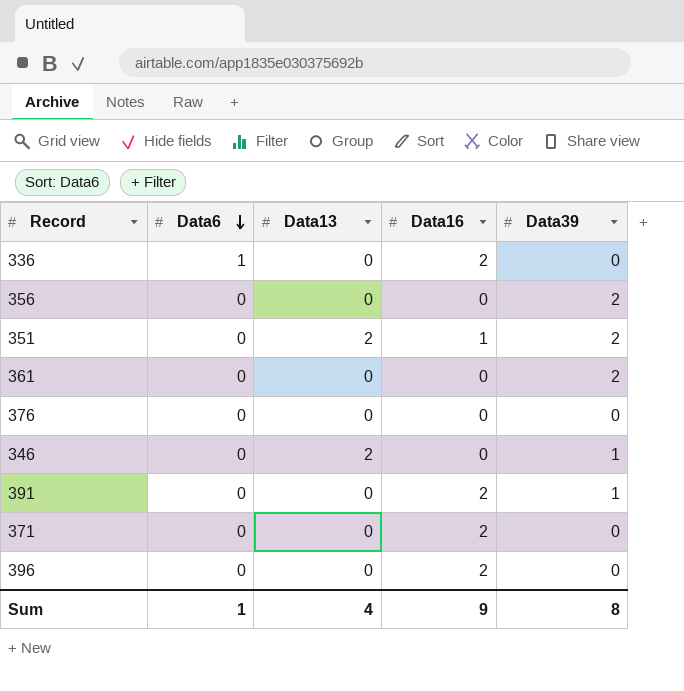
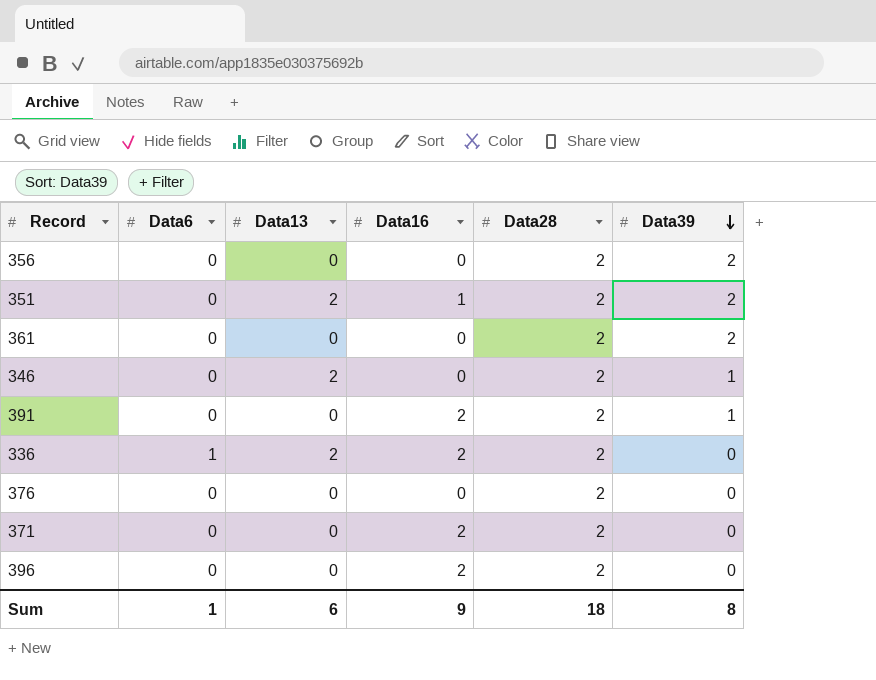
row order: Data6 descending -> Data39 descending
column Data28 | position: none -> 5
336 | Data13: 0 -> 2
Sum | Data13: 4 -> 6

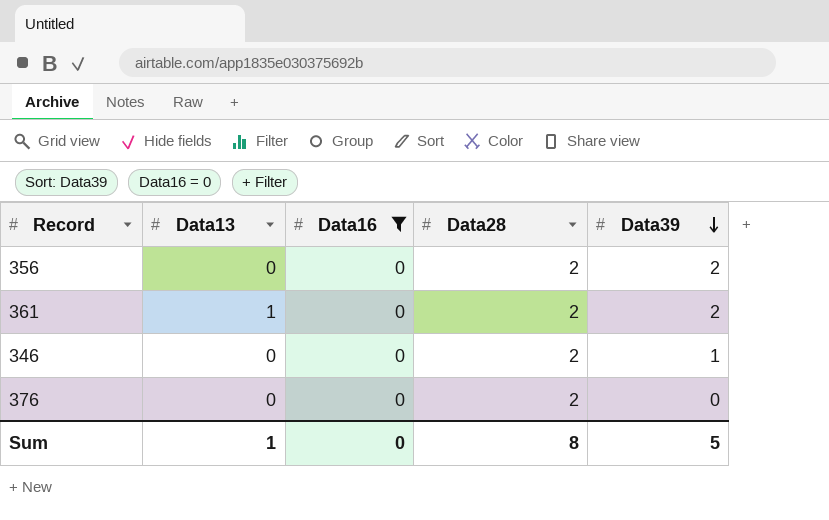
filter: none -> Data16 = 0
column Data6 | position: 2 -> none
361 | Data13: 0 -> 1
346 | Data13: 2 -> 0
Sum | Data13: 6 -> 1
Sum | Data16: 9 -> 0
Sum | Data28: 18 -> 8
Sum | Data39: 8 -> 5

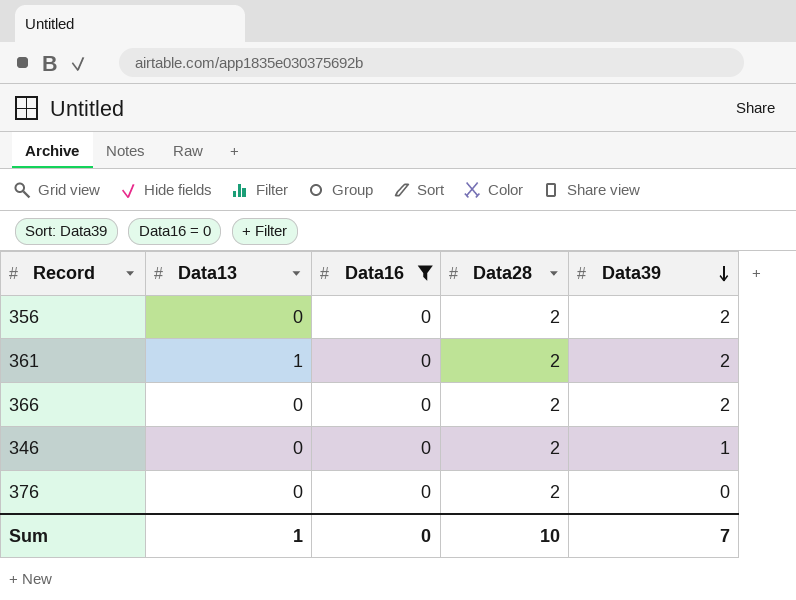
row 366: none -> 0 | 0 | 2 | 2
Sum | Data28: 8 -> 10
Sum | Data39: 5 -> 7

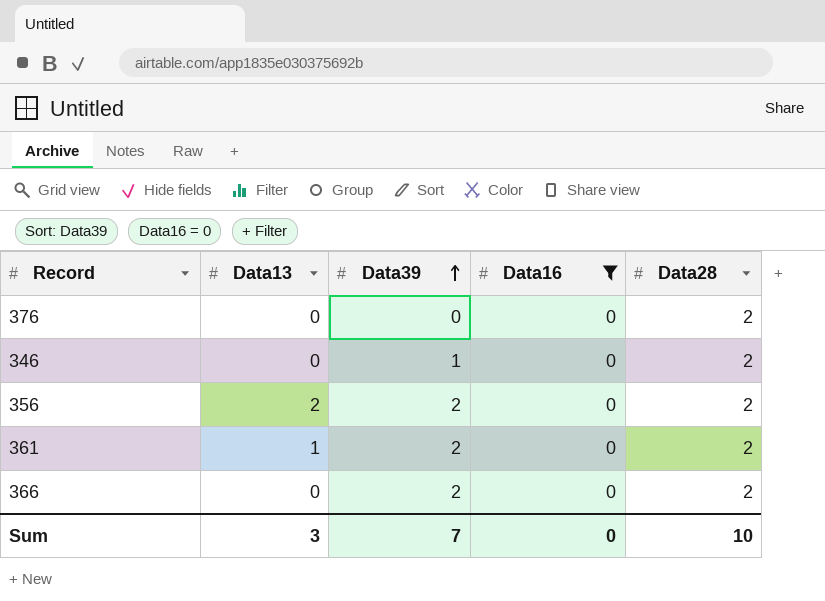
row order: Data39 descending -> Data39 ascending
column Data39 | position: 5 -> 3
356 | Data13: 0 -> 2
Sum | Data13: 1 -> 3

